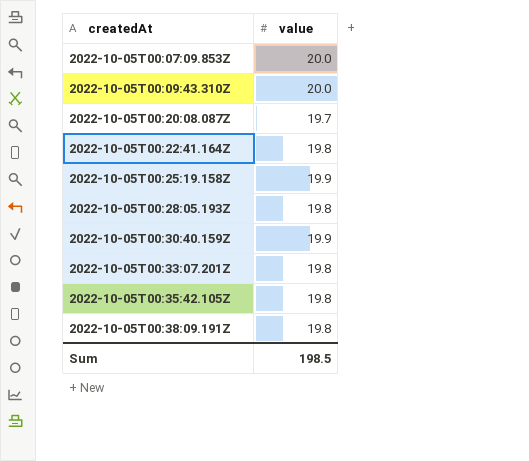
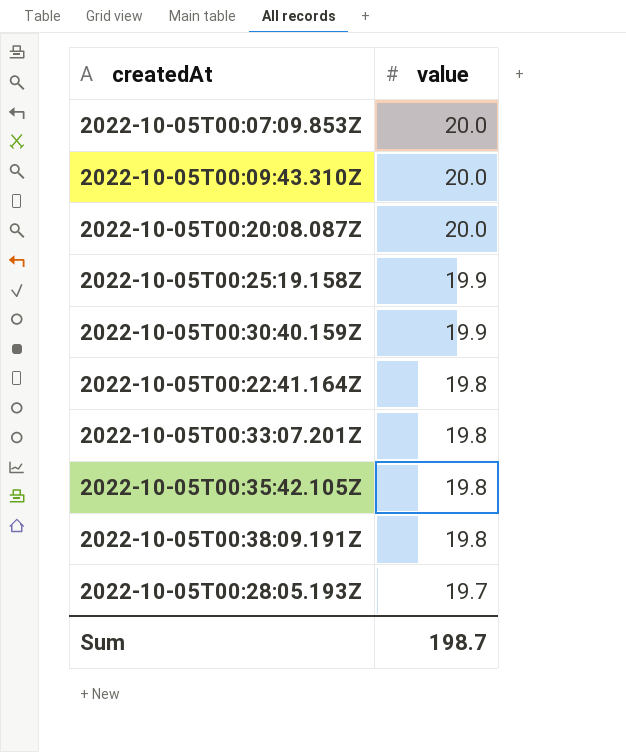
row order: createdAt ascending -> value descending
2022-10-05T00:20:08.087Z | value: 19.7 -> 20.0
2022-10-05T00:28:05.193Z | value: 19.8 -> 19.7
Sum | value: 198.5 -> 198.7

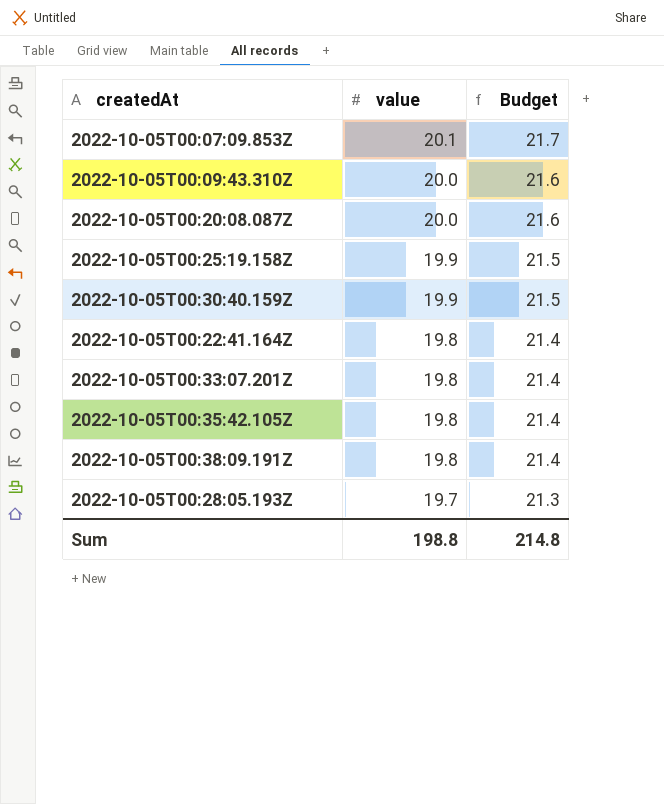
column Budget | formula: none -> [value] * 1.08
2022-10-05T00:07:09.853Z | value: 20.0 -> 20.1
Sum | value: 198.7 -> 198.8

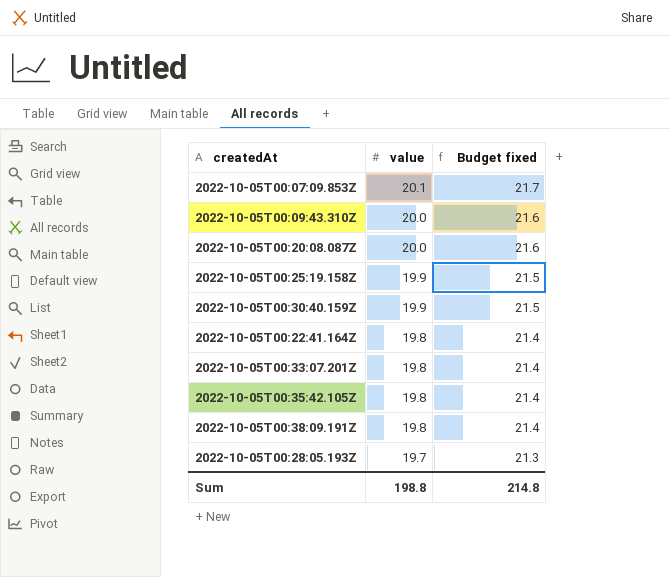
column name: Budget -> Budget fixed

